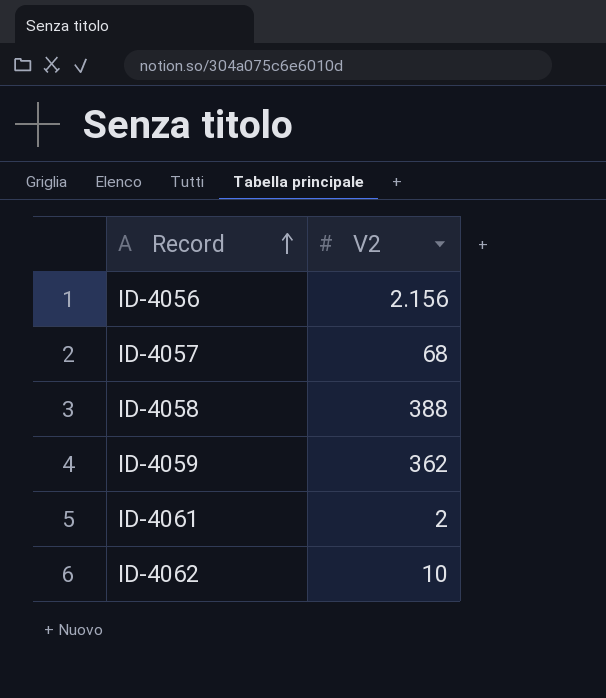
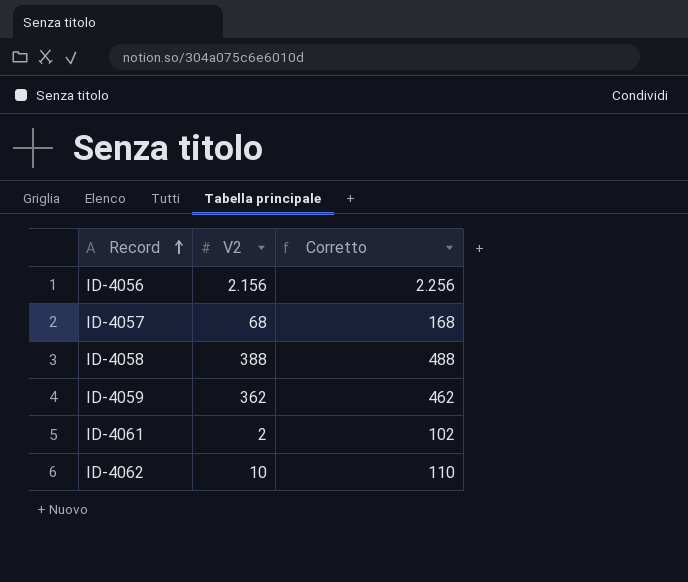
column Corretto | formula: none -> [V2] + 100

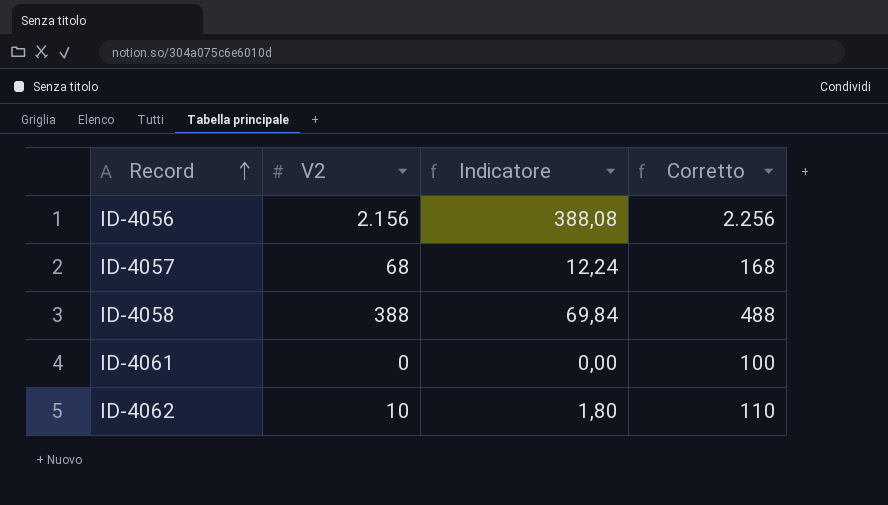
column Indicatore | formula: none -> [V2] * 0,18
row ID-4059: 362 | 462 -> none
ID-4061 | V2: 2 -> 0
ID-4061 | Corretto: 102 -> 100

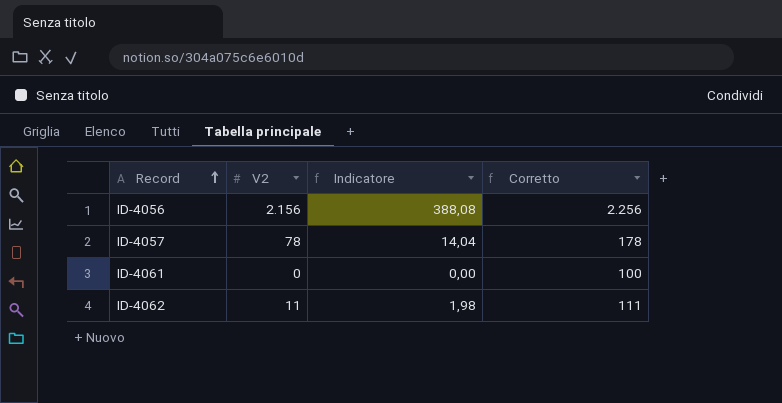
row ID-4058: 388 | 69,84 | 488 -> none
ID-4057 | V2: 68 -> 78
ID-4057 | Indicatore: 12,24 -> 14,04
ID-4057 | Corretto: 168 -> 178
ID-4062 | V2: 10 -> 11
ID-4062 | Indicatore: 1,80 -> 1,98
ID-4062 | Corretto: 110 -> 111

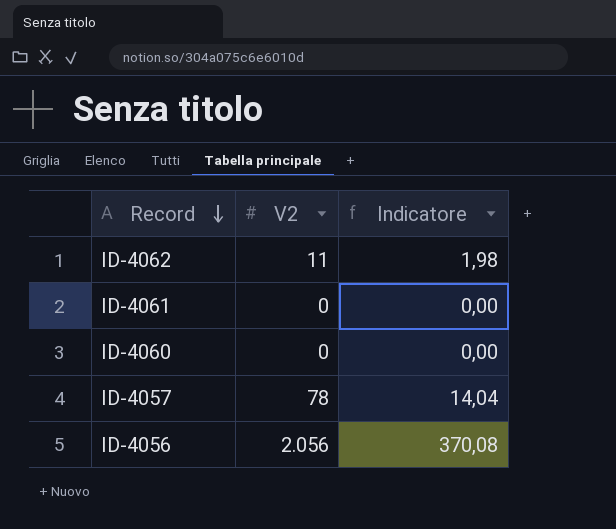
row order: Record ascending -> Record descending
column Corretto | formula: [V2] + 100 -> none
row ID-4060: none -> 0 | 0,00
ID-4056 | V2: 2.156 -> 2.056
ID-4056 | Indicatore: 388,08 -> 370,08

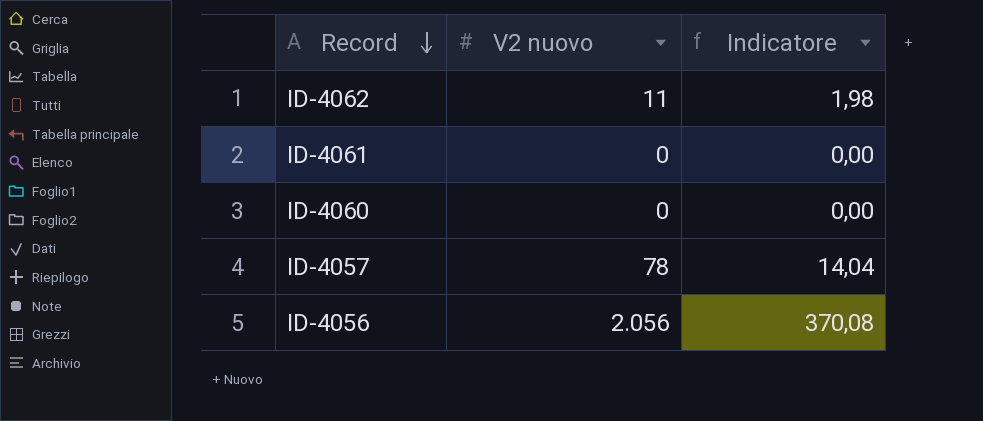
column name: V2 -> V2 nuovo

